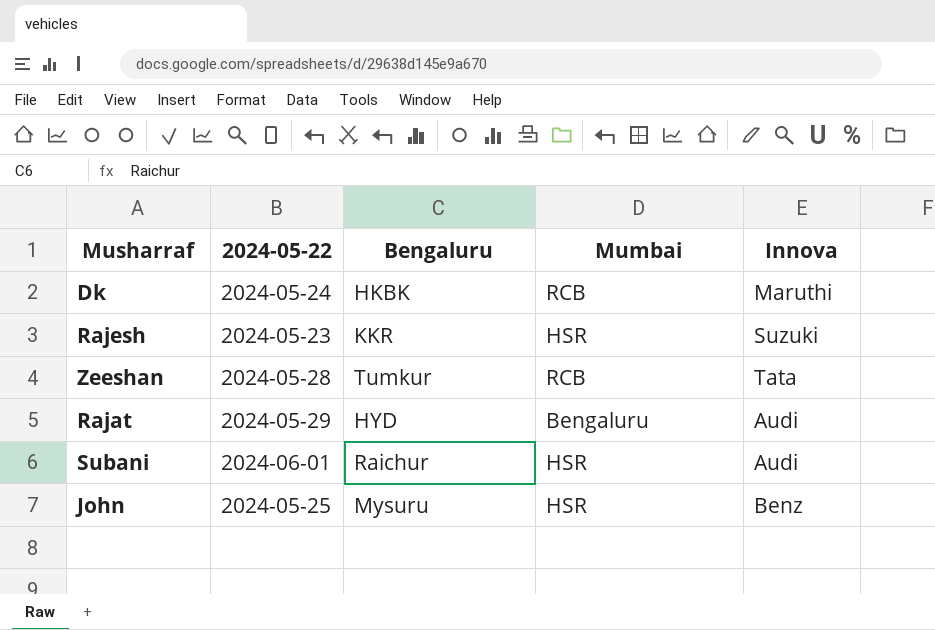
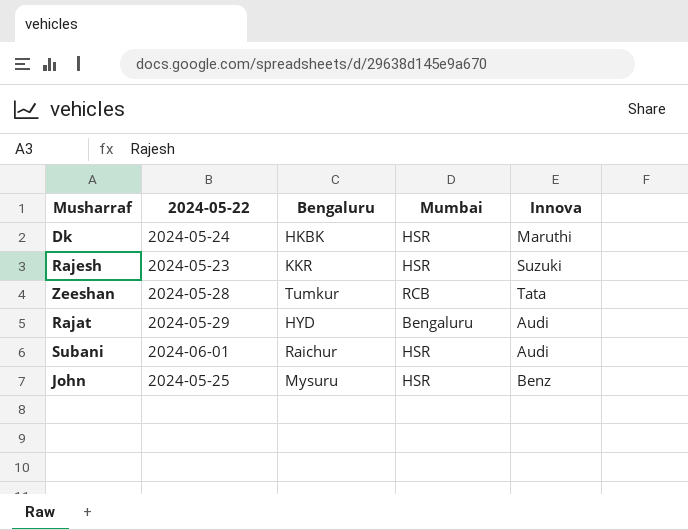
Dk | Mumbai: RCB -> HSR

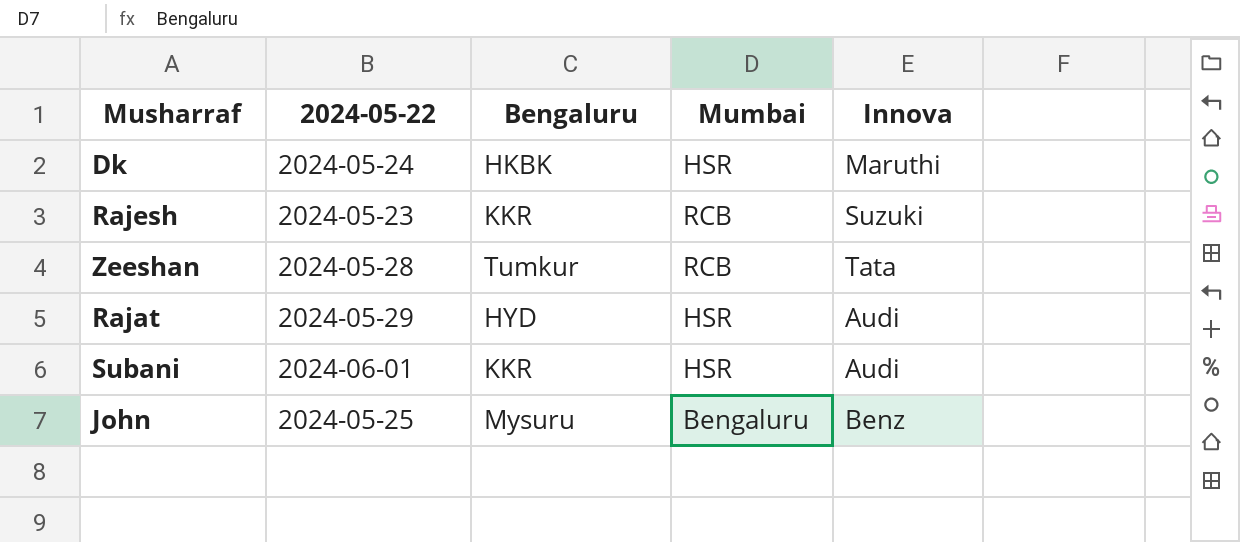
Rajesh | Mumbai: HSR -> RCB
Rajat | Mumbai: Bengaluru -> HSR
Subani | Bengaluru: Raichur -> KKR
John | Mumbai: HSR -> Bengaluru

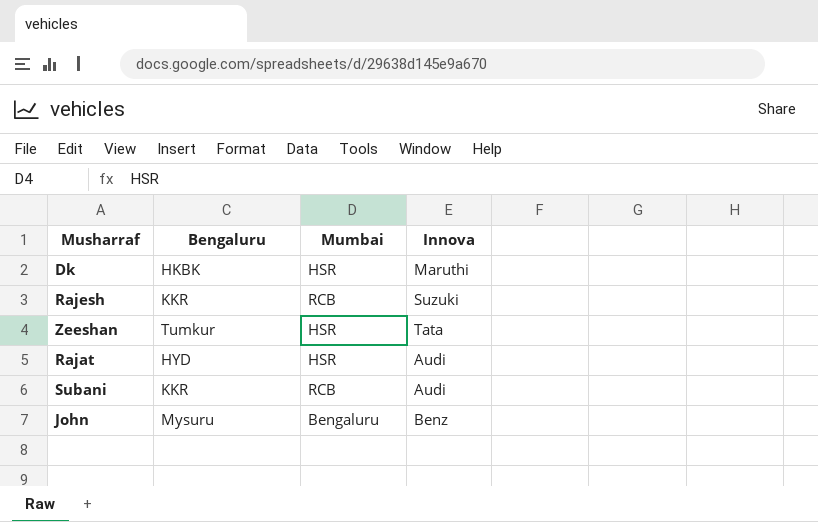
column 2024-05-22 | position: 2 -> none
Zeeshan | Mumbai: RCB -> HSR
Subani | Mumbai: HSR -> RCB

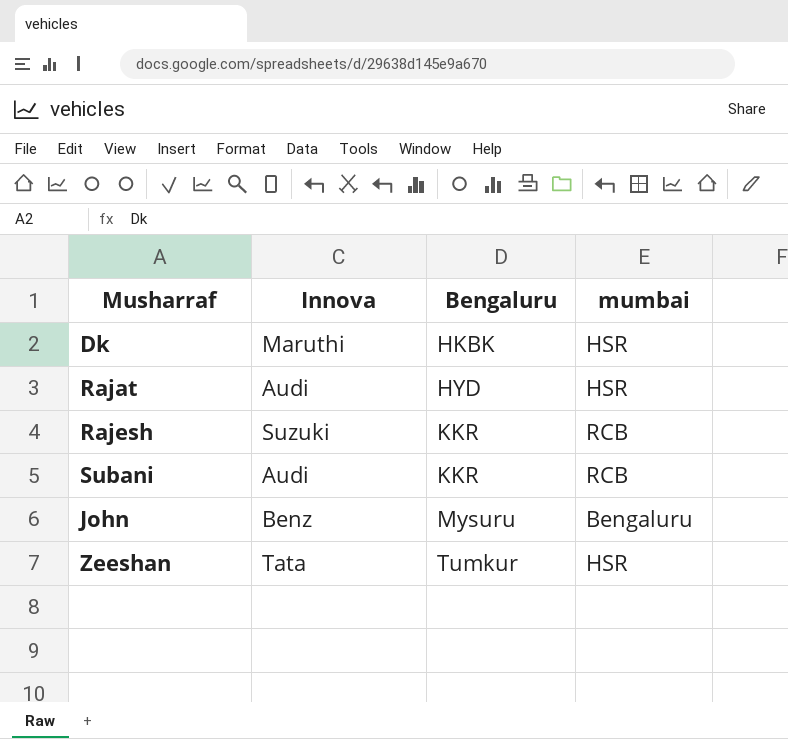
row order: none -> Bengaluru ascending
column Innova | position: 4 -> 2
column name: Mumbai -> mumbai

